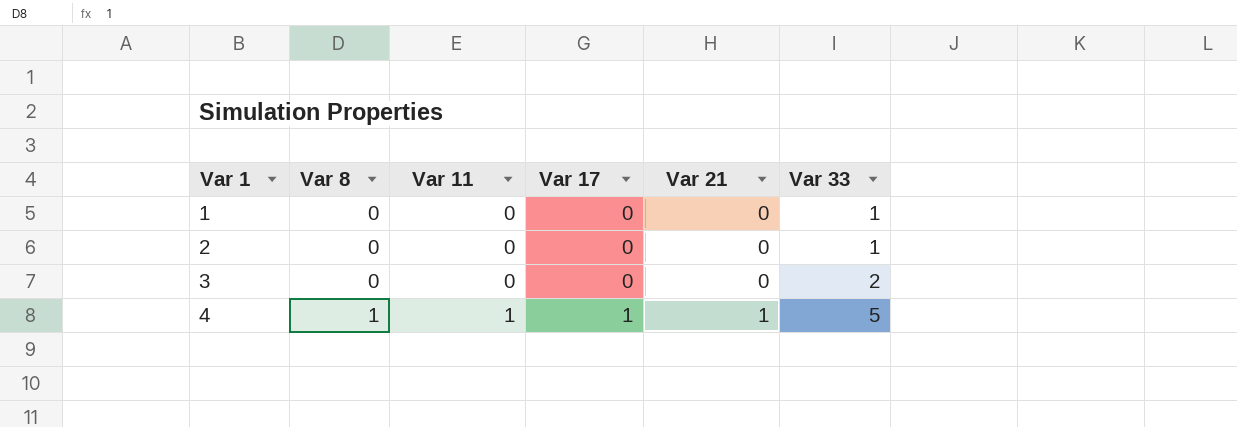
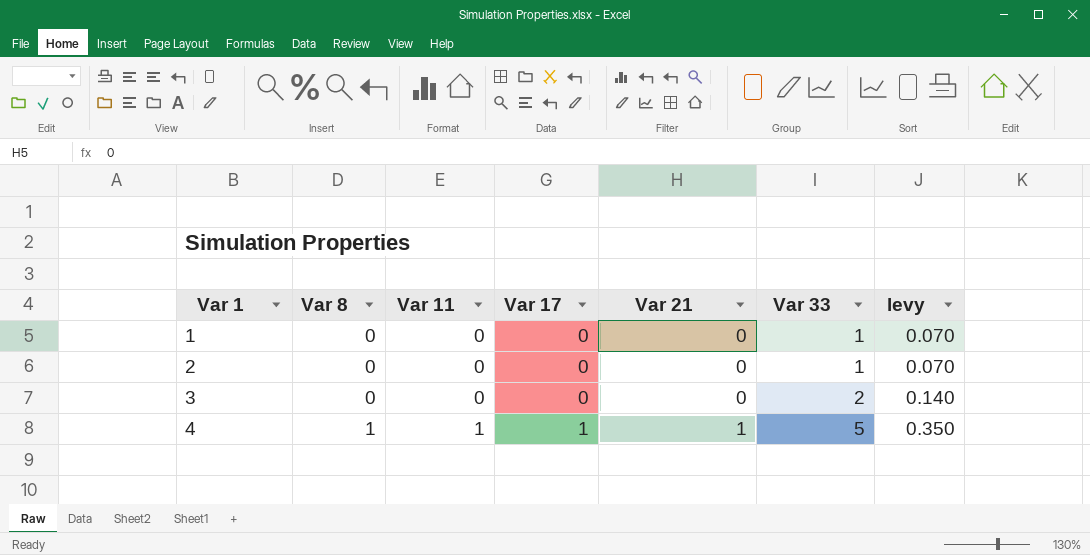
column levy | formula: none -> [Var 33] * 0.07

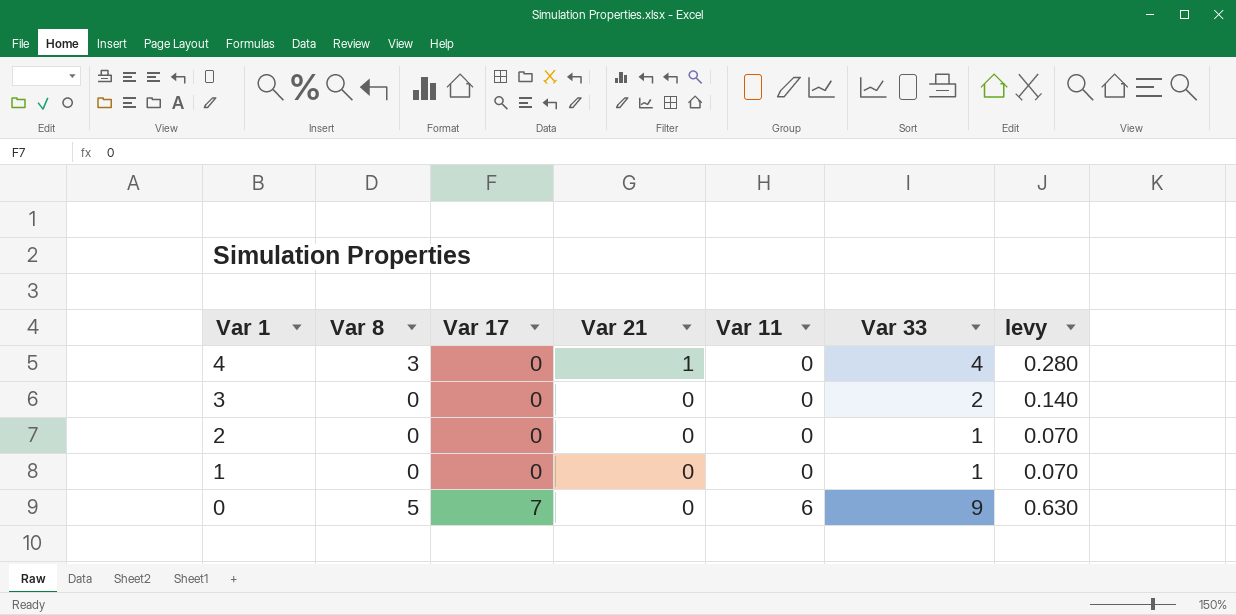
row order: Var 1 ascending -> Var 1 descending
column Var 11 | position: 3 -> 5
4 | Var 8: 1 -> 3
4 | Var 17: 1 -> 0
4 | Var 11: 1 -> 0
4 | Var 33: 5 -> 4
4 | levy: 0.350 -> 0.280
row 0: none -> 5 | 7 | 0 | 6 | 9 | 0.630

